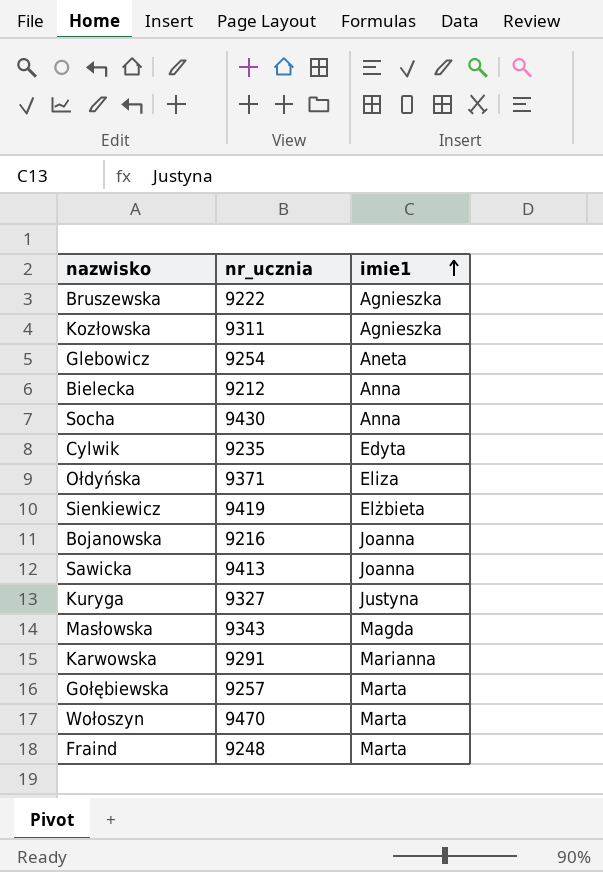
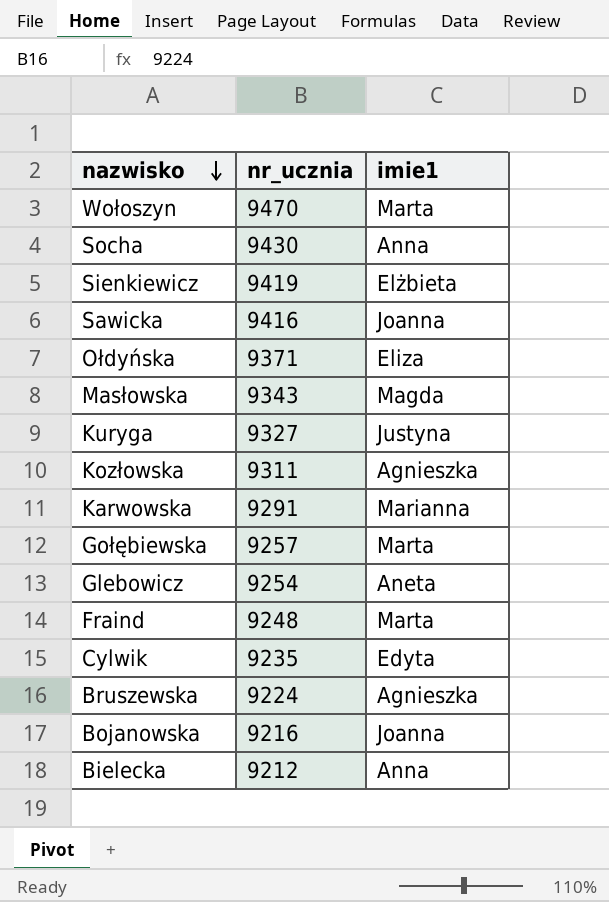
row order: imie1 ascending -> nazwisko descending
Sawicka | nr_ucznia: 9413 -> 9416
Bruszewska | nr_ucznia: 9222 -> 9224

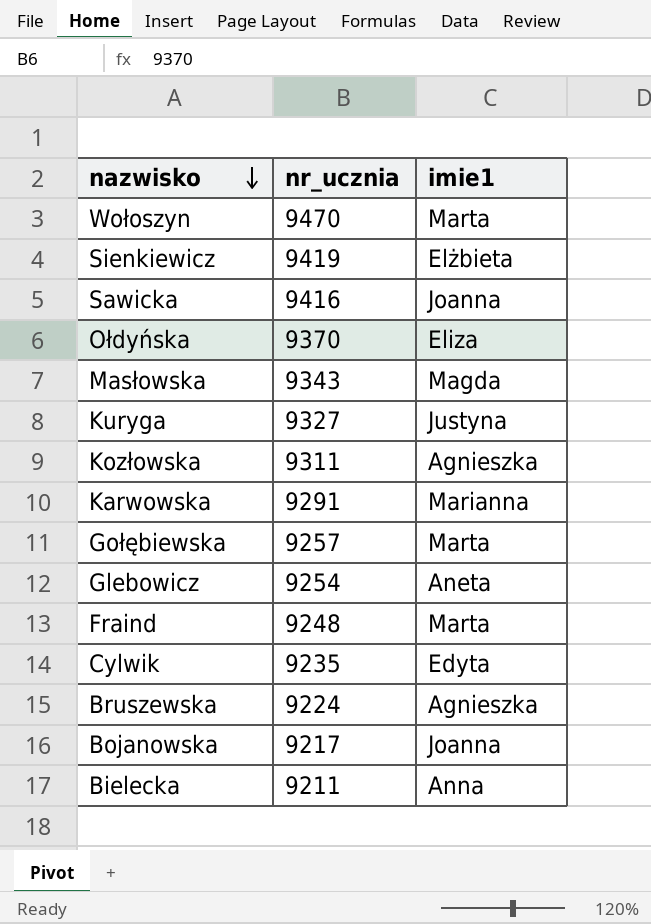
row Socha: 9430 | Anna -> none
Ołdyńska | nr_ucznia: 9371 -> 9370
Bojanowska | nr_ucznia: 9216 -> 9217
Bielecka | nr_ucznia: 9212 -> 9211

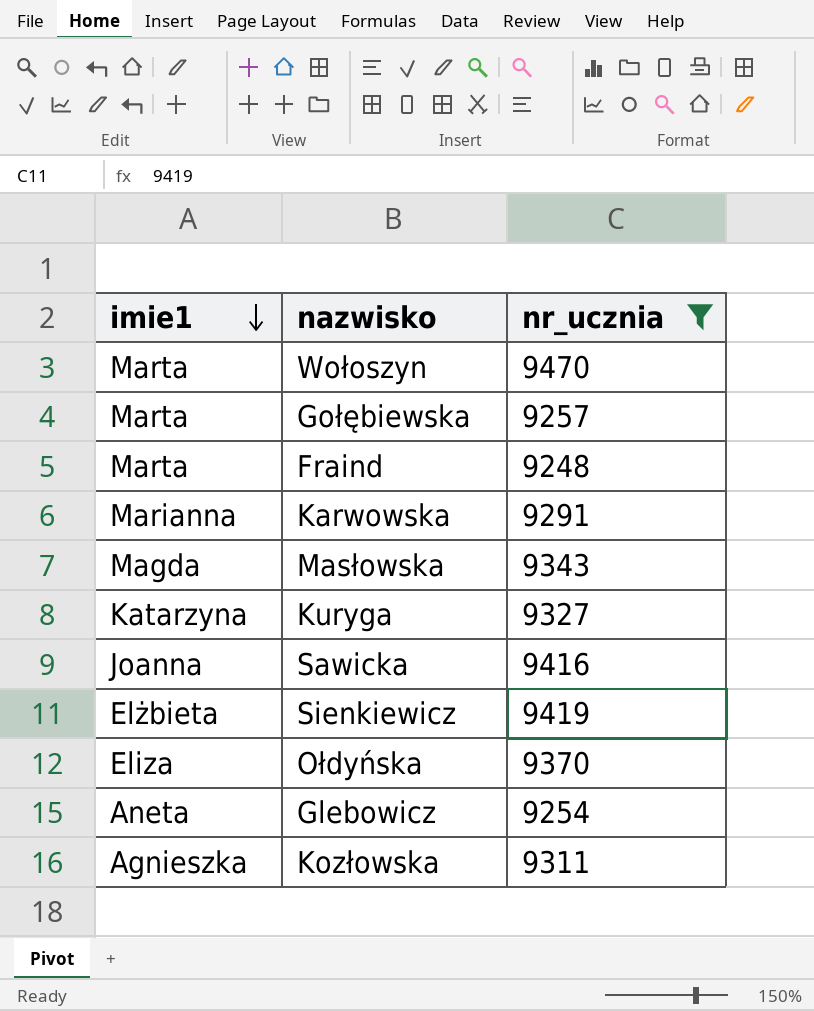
filter: none -> nr_ucznia >= 9248
row order: nazwisko descending -> imie1 descending
column imie1 | position: 3 -> 1
Kuryga | imie1: Justyna -> Katarzyna

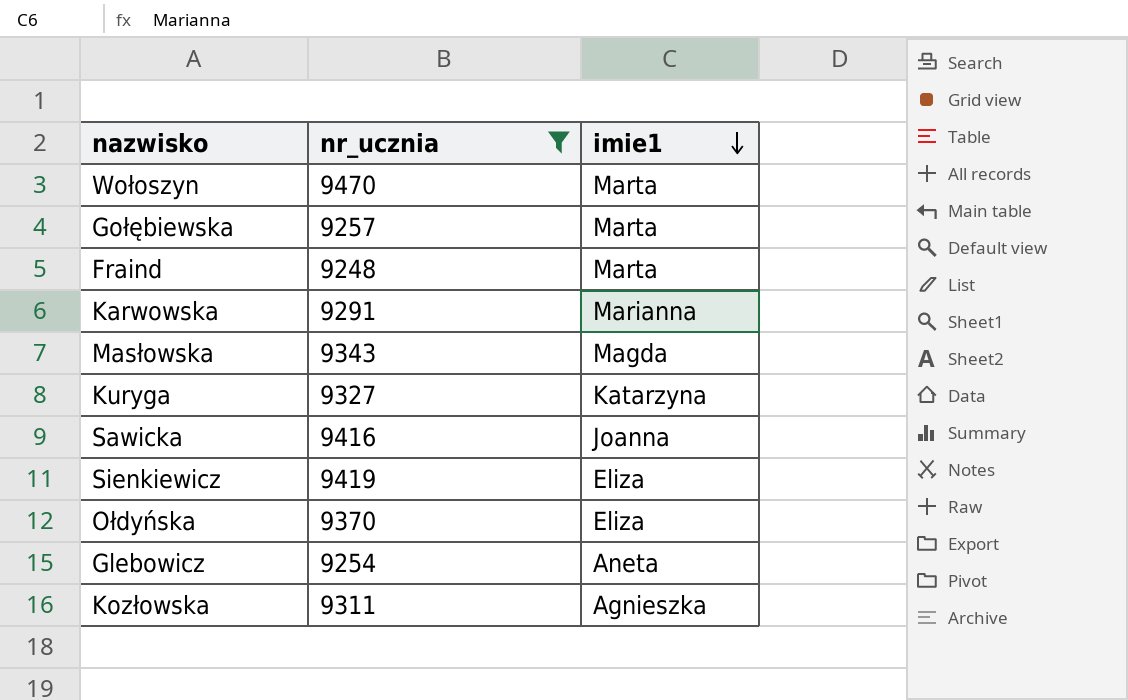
column imie1 | position: 1 -> 3
Sienkiewicz | imie1: Elżbieta -> Eliza

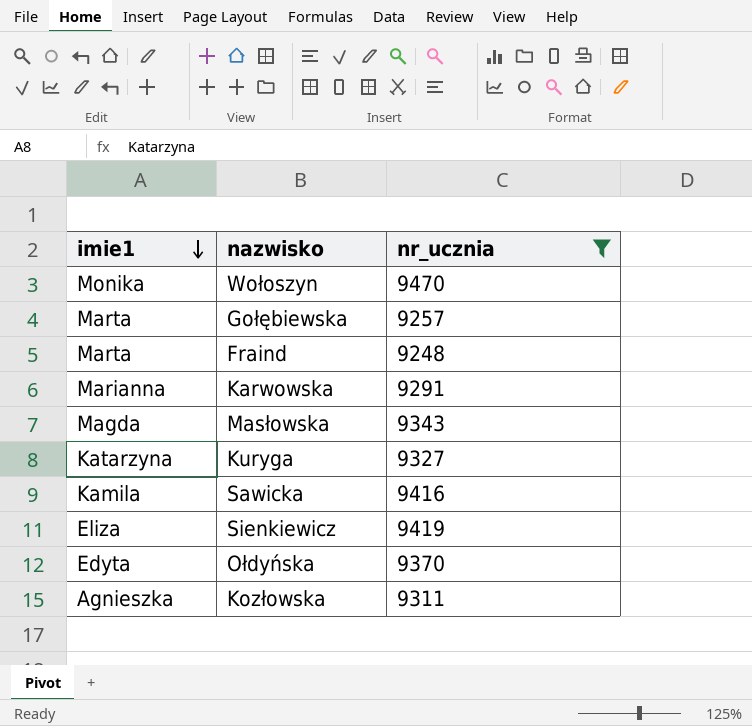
column imie1 | position: 3 -> 1
row Glebowicz: 9254 | Aneta -> none
Wołoszyn | imie1: Marta -> Monika
Sawicka | imie1: Joanna -> Kamila
Ołdyńska | imie1: Eliza -> Edyta

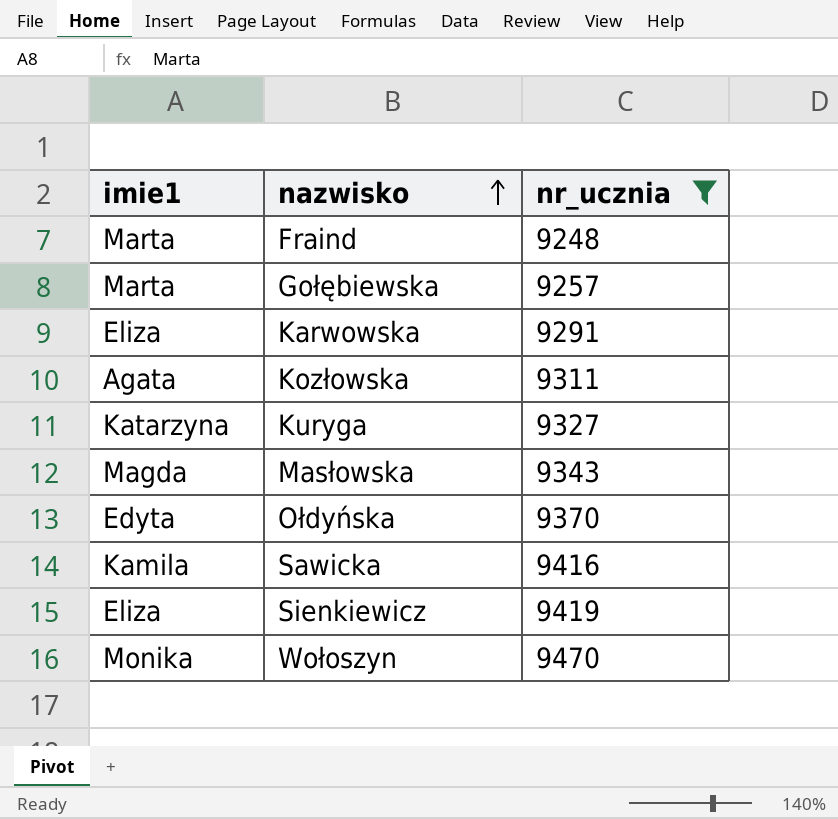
row order: imie1 descending -> nazwisko ascending
Karwowska | imie1: Marianna -> Eliza
Kozłowska | imie1: Agnieszka -> Agata

